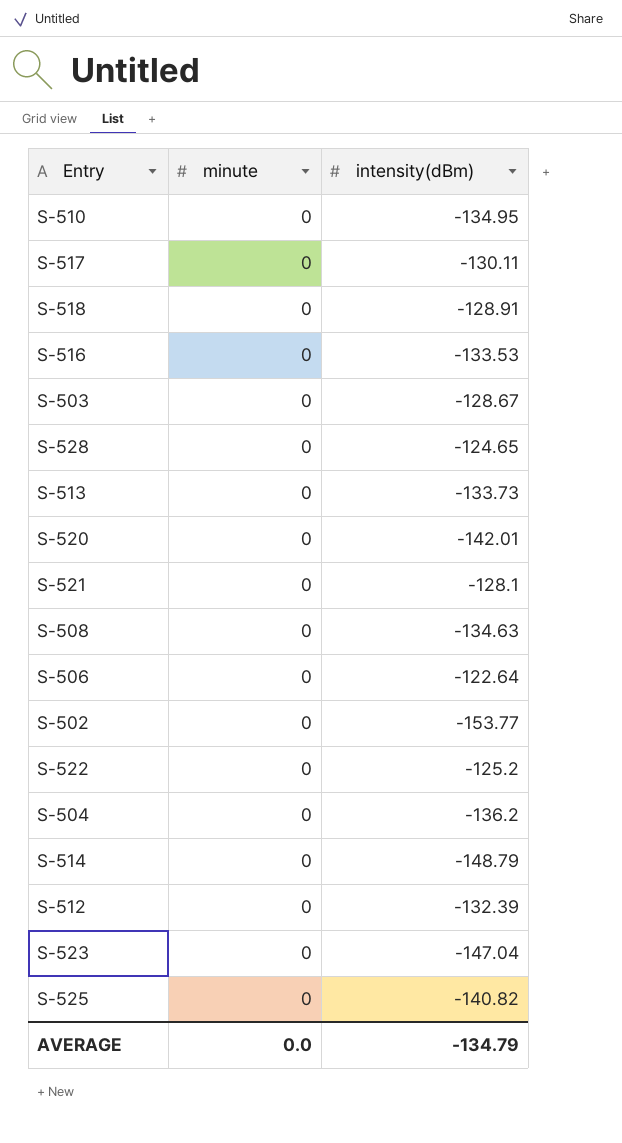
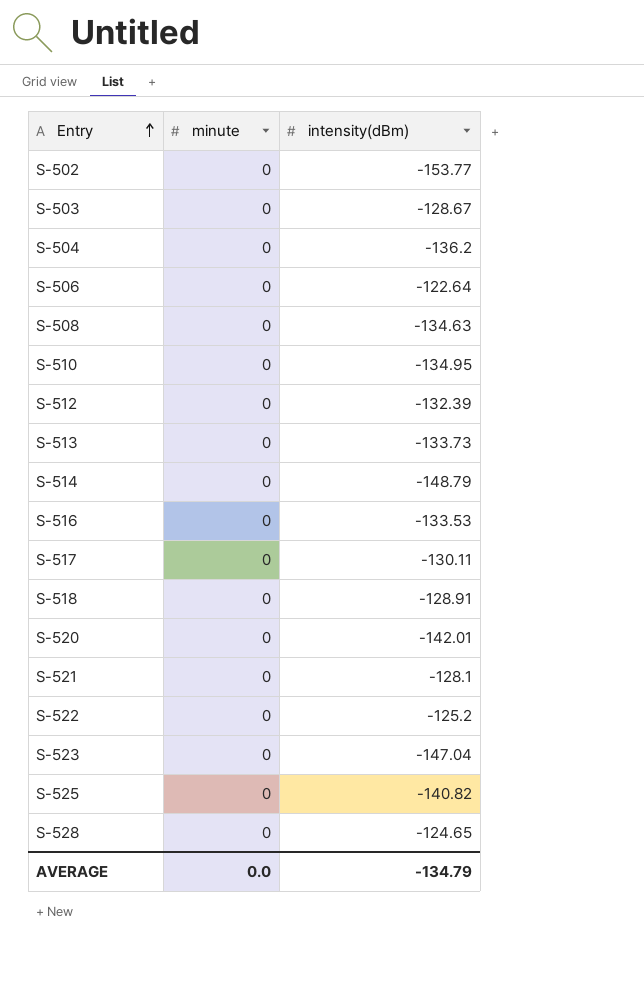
row order: none -> Entry ascending

